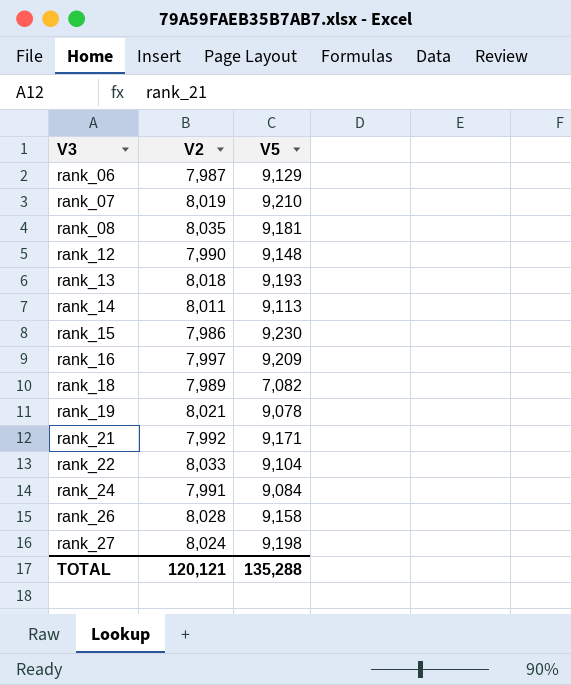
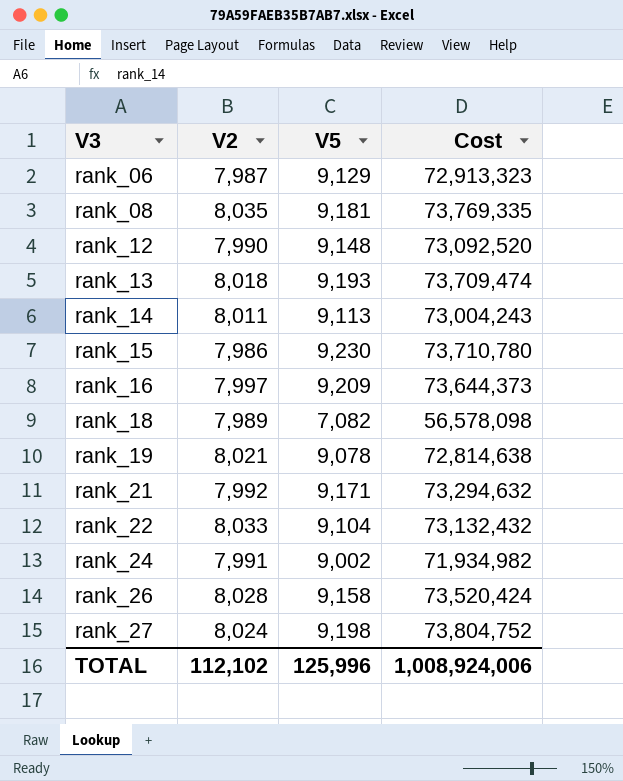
column Cost | formula: none -> [V2] * [V5]
row rank_07: 8,019 | 9,210 -> none
rank_24 | V5: 9,084 -> 9,002
TOTAL | V2: 120,121 -> 112,102
TOTAL | V5: 135,288 -> 125,996

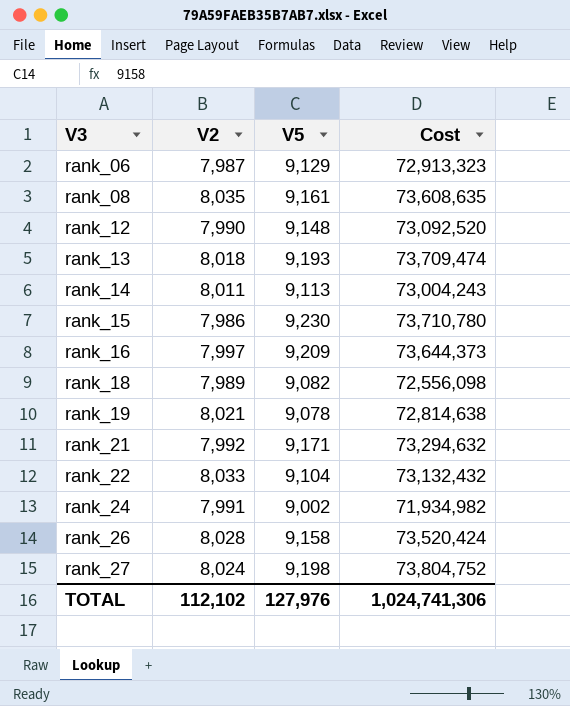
rank_08 | V5: 9,181 -> 9,161
rank_08 | Cost: 73,769,335 -> 73,608,635
rank_18 | V5: 7,082 -> 9,082
rank_18 | Cost: 56,578,098 -> 72,556,098
TOTAL | V5: 125,996 -> 127,976
TOTAL | Cost: 1,008,924,006 -> 1,024,741,306

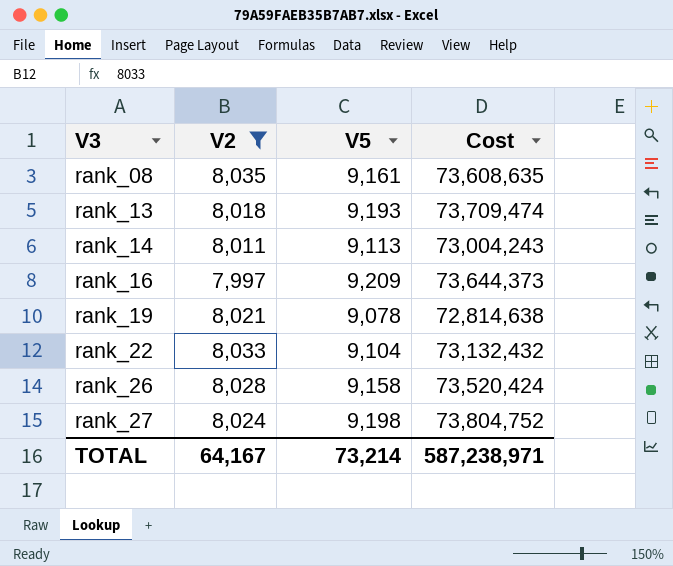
filter: none -> V2 >= 7,997
TOTAL | V2: 112,102 -> 64,167
TOTAL | V5: 127,976 -> 73,214
TOTAL | Cost: 1,024,741,306 -> 587,238,971

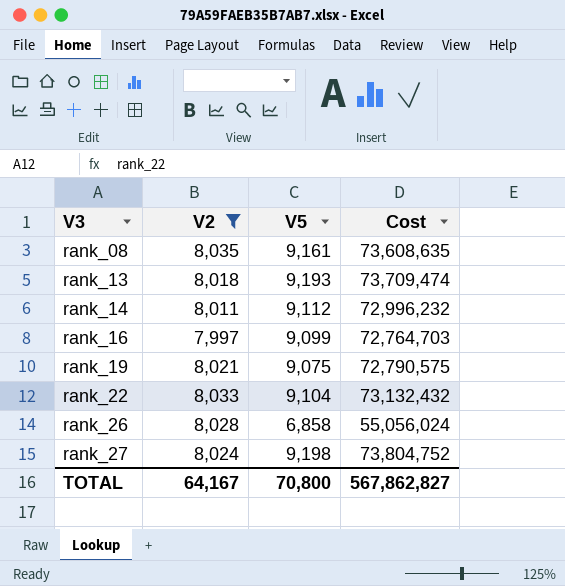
rank_14 | V5: 9,113 -> 9,112
rank_14 | Cost: 73,004,243 -> 72,996,232
rank_16 | V5: 9,209 -> 9,099
rank_16 | Cost: 73,644,373 -> 72,764,703
rank_19 | V5: 9,078 -> 9,075
rank_19 | Cost: 72,814,638 -> 72,790,575
rank_26 | V5: 9,158 -> 6,858
rank_26 | Cost: 73,520,424 -> 55,056,024
TOTAL | V5: 73,214 -> 70,800
TOTAL | Cost: 587,238,971 -> 567,862,827

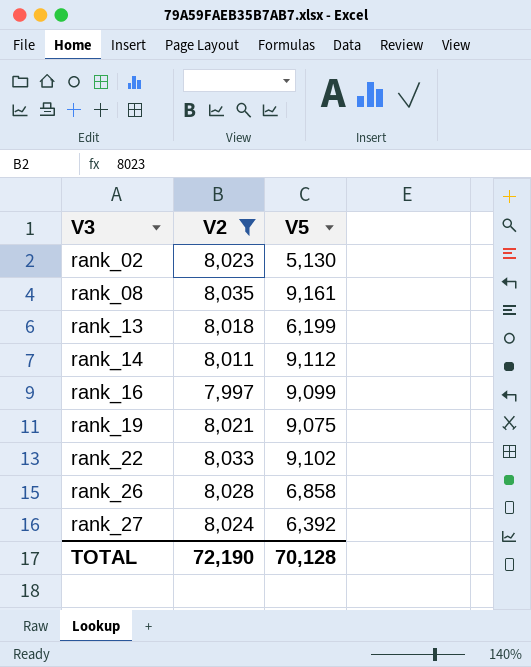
column Cost | formula: [V2] * [V5] -> none
row rank_02: none -> 8,023 | 5,130
rank_13 | V5: 9,193 -> 6,199
rank_22 | V5: 9,104 -> 9,102
rank_27 | V5: 9,198 -> 6,392
TOTAL | V2: 64,167 -> 72,190
TOTAL | V5: 70,800 -> 70,128

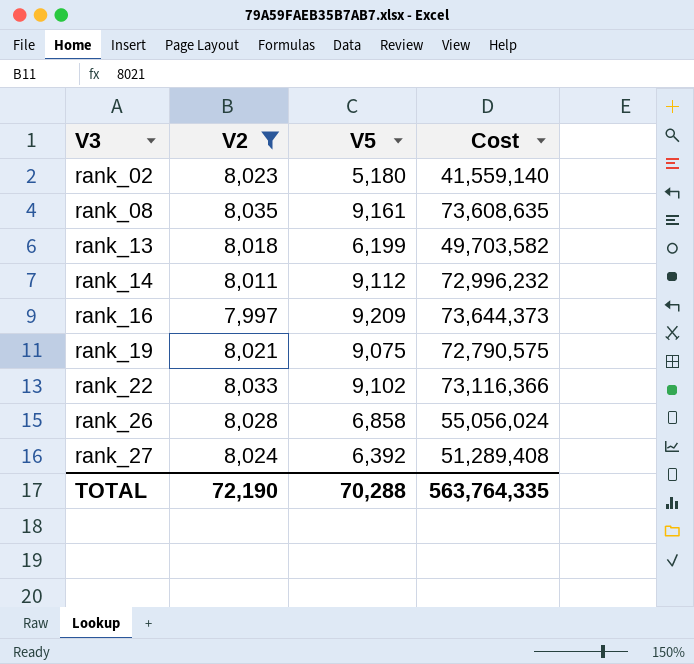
column Cost | formula: none -> [V2] * [V5]
rank_02 | V5: 5,130 -> 5,180
rank_16 | V5: 9,099 -> 9,209
TOTAL | V5: 70,128 -> 70,288

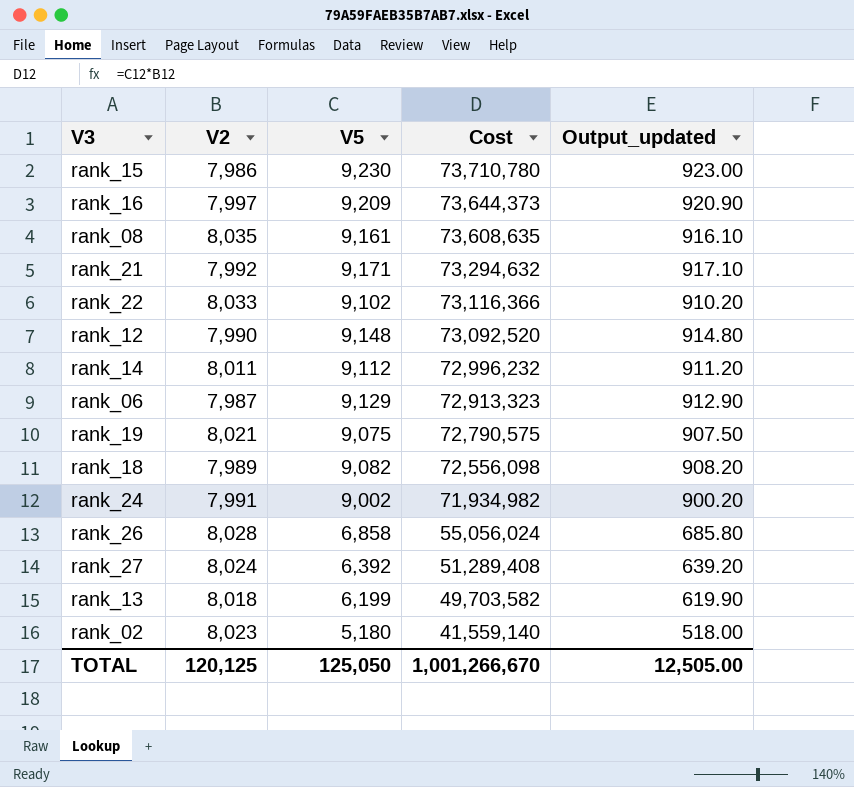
filter: V2 >= 7,997 -> none
row order: V3 ascending -> Cost descending
column Output_updated | formula: none -> [V5] * 0.1
TOTAL | V2: 72,190 -> 120,125
TOTAL | V5: 70,288 -> 125,050
TOTAL | Cost: 563,764,335 -> 1,001,266,670

